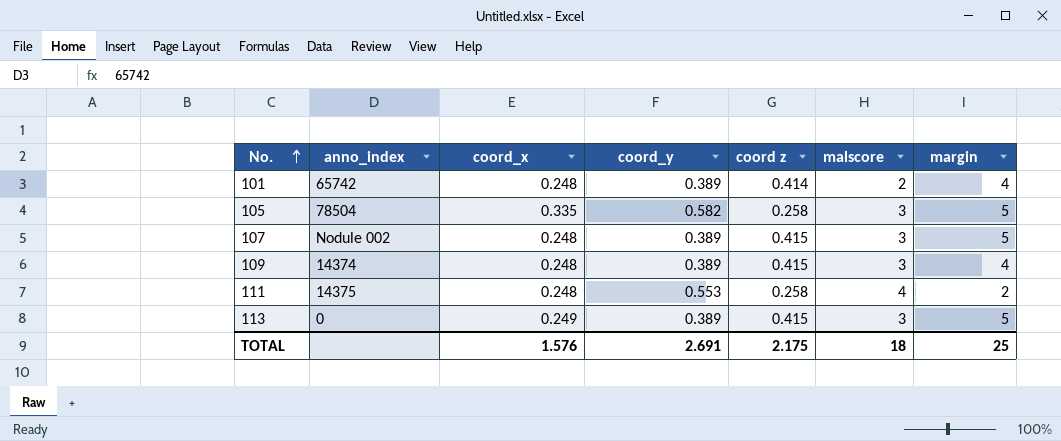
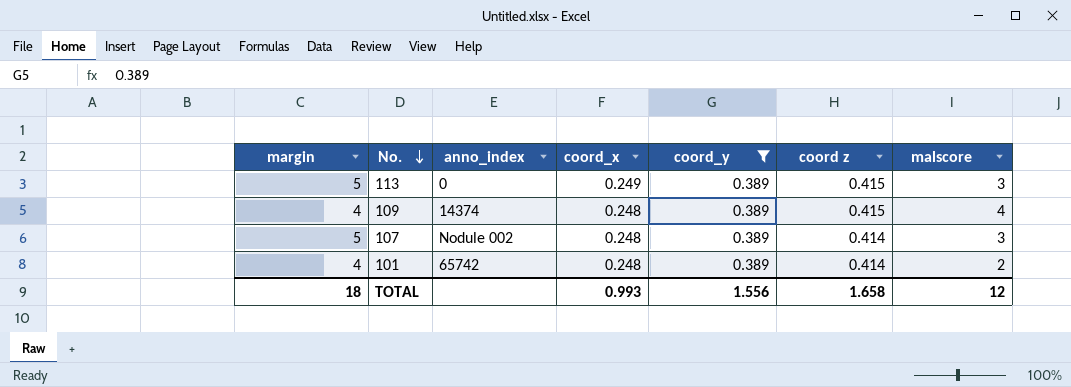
filter: none -> coord_y = 0.389
row order: No. ascending -> No. descending
column margin | position: 7 -> 1
109 | malscore: 3 -> 4
107 | coord z: 0.415 -> 0.414
TOTAL | margin: 25 -> 18
TOTAL | coord_x: 1.576 -> 0.993
TOTAL | coord_y: 2.691 -> 1.556
TOTAL | coord z: 2.175 -> 1.658
TOTAL | malscore: 18 -> 12

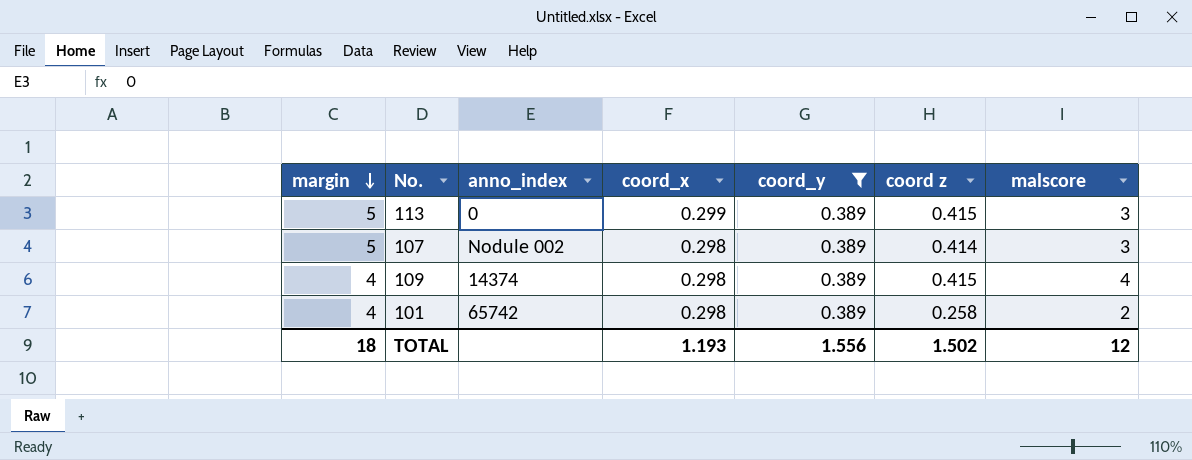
row order: No. descending -> margin descending
113 | coord_x: 0.249 -> 0.299
107 | coord_x: 0.248 -> 0.298
109 | coord_x: 0.248 -> 0.298
101 | coord_x: 0.248 -> 0.298
101 | coord z: 0.414 -> 0.258
TOTAL | coord_x: 0.993 -> 1.193
TOTAL | coord z: 1.658 -> 1.502

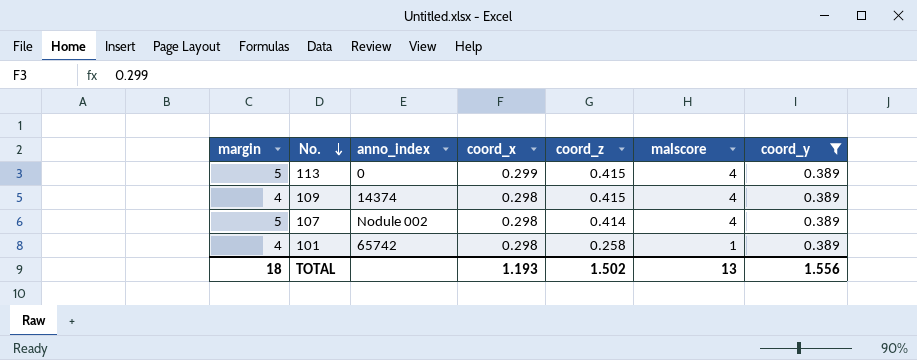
row order: margin descending -> No. descending
column name: coord z -> coord_z
column coord_y | position: 5 -> 7
113 | malscore: 3 -> 4
107 | malscore: 3 -> 4
101 | malscore: 2 -> 1
TOTAL | malscore: 12 -> 13

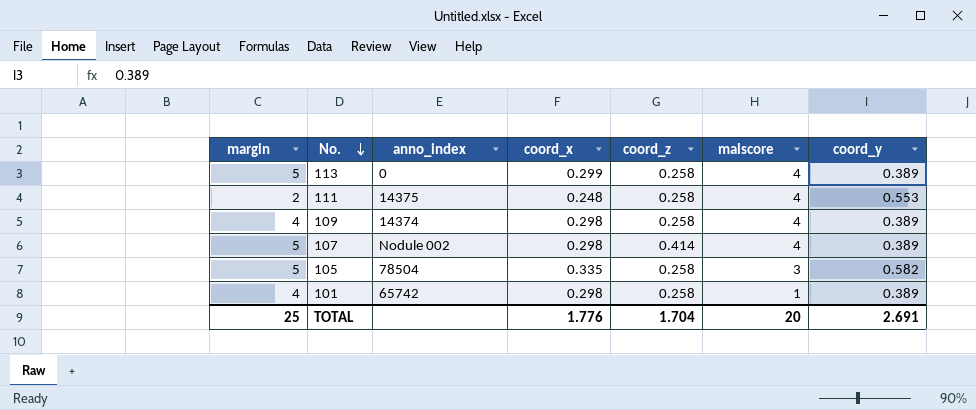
filter: coord_y = 0.389 -> none
113 | coord_z: 0.415 -> 0.258
109 | coord_z: 0.415 -> 0.258
TOTAL | margin: 18 -> 25
TOTAL | coord_x: 1.193 -> 1.776
TOTAL | coord_z: 1.502 -> 1.704
TOTAL | malscore: 13 -> 20
TOTAL | coord_y: 1.556 -> 2.691

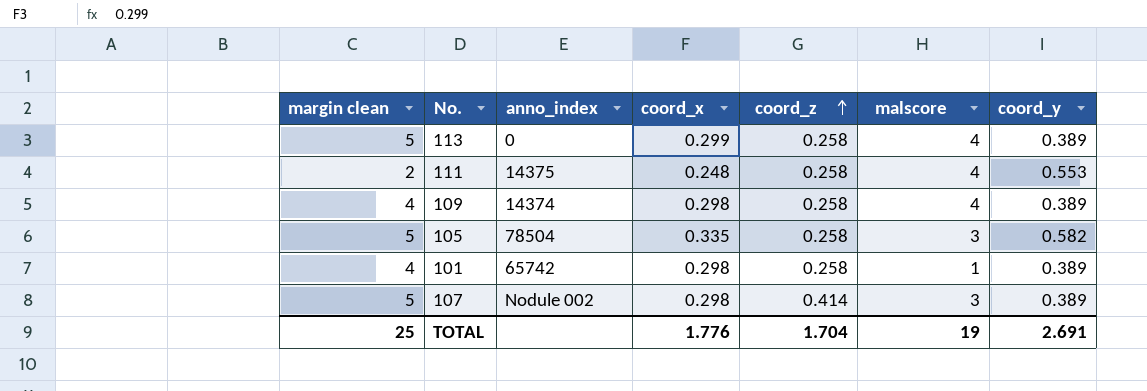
row order: No. descending -> coord_z ascending
column name: margin -> margin clean
107 | malscore: 4 -> 3
TOTAL | malscore: 20 -> 19

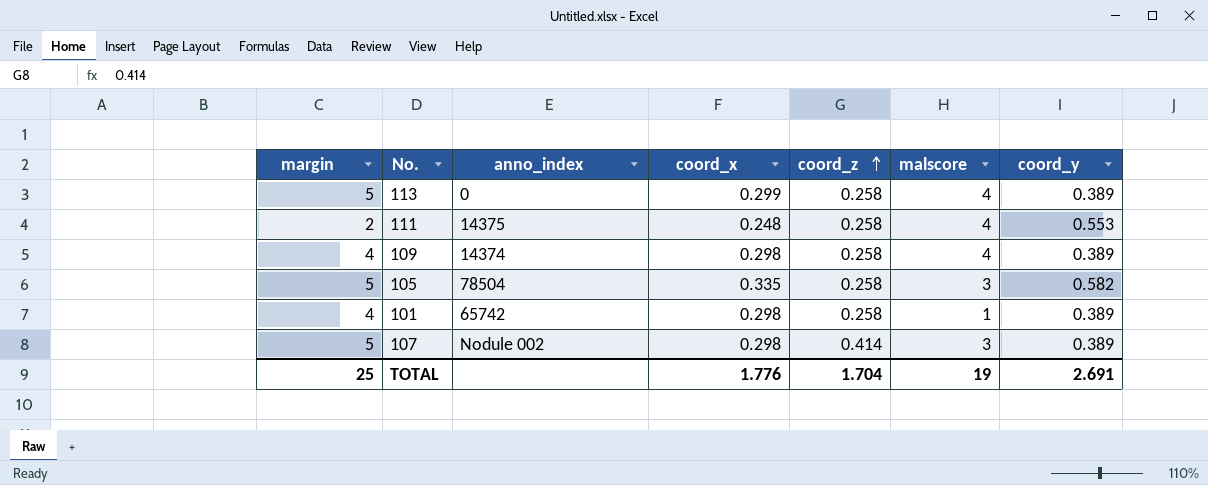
column name: margin clean -> margin

